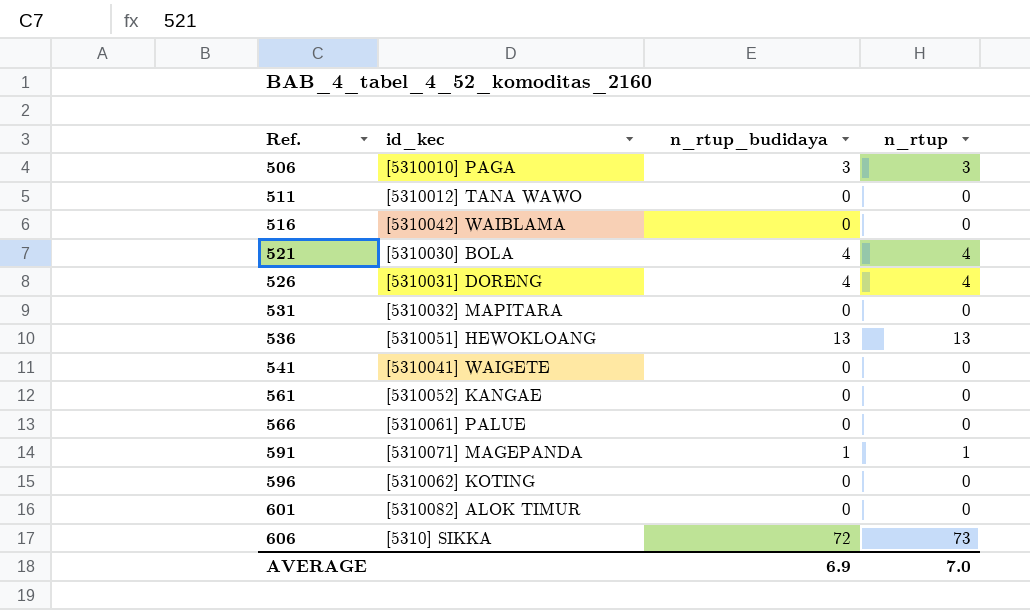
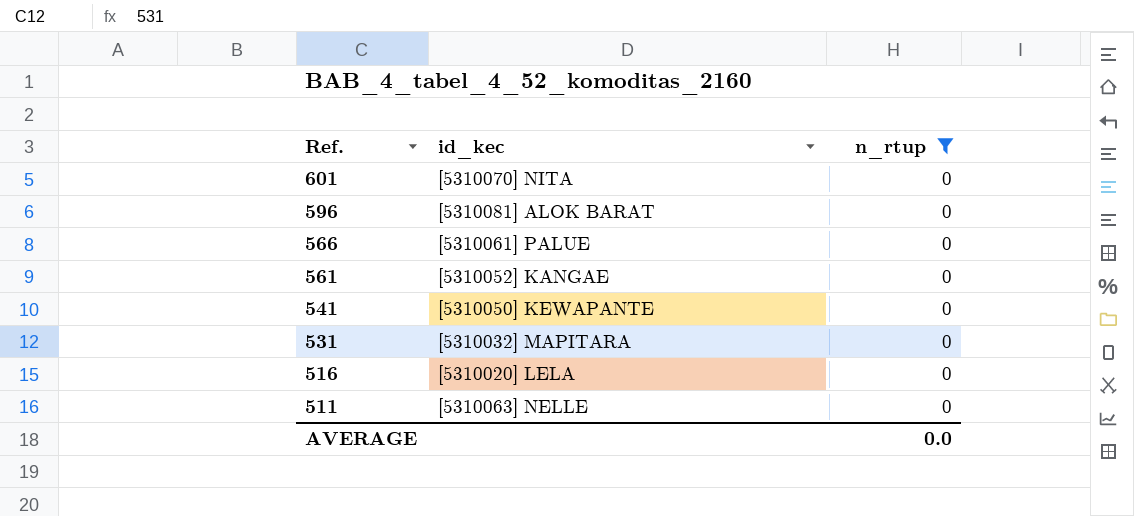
filter: none -> n_rtup = 0
row order: Ref. ascending -> Ref. descending
column n_rtup_budidaya | position: 3 -> none
601 | id_kec: [5310082] ALOK TIMUR -> [5310070] NITA
596 | id_kec: [5310062] KOTING -> [5310081] ALOK BARAT
541 | id_kec: [5310041] WAIGETE -> [5310050] KEWAPANTE
516 | id_kec: [5310042] WAIBLAMA -> [5310020] LELA
511 | id_kec: [5310012] TANA WAWO -> [5310063] NELLE
AVERAGE | n_rtup: 7.0 -> 0.0

